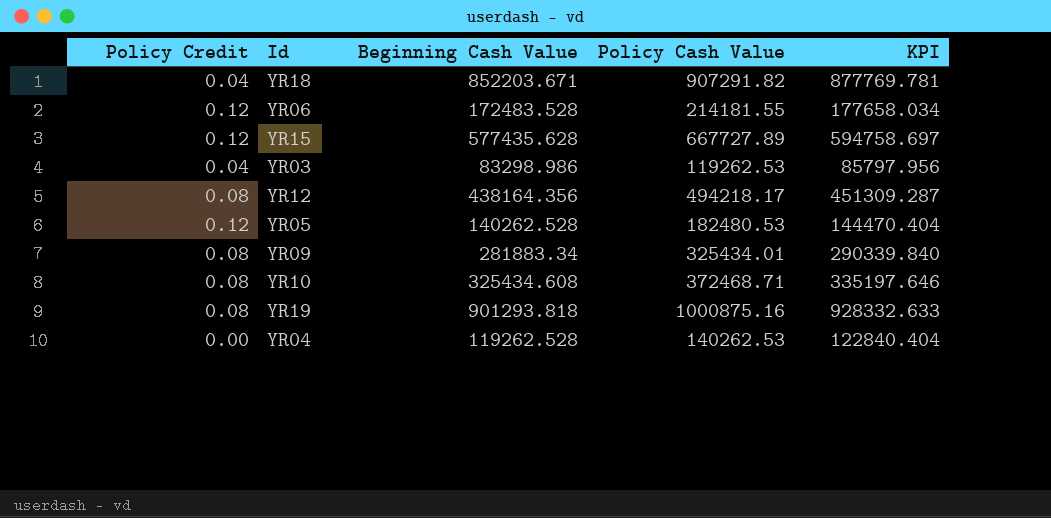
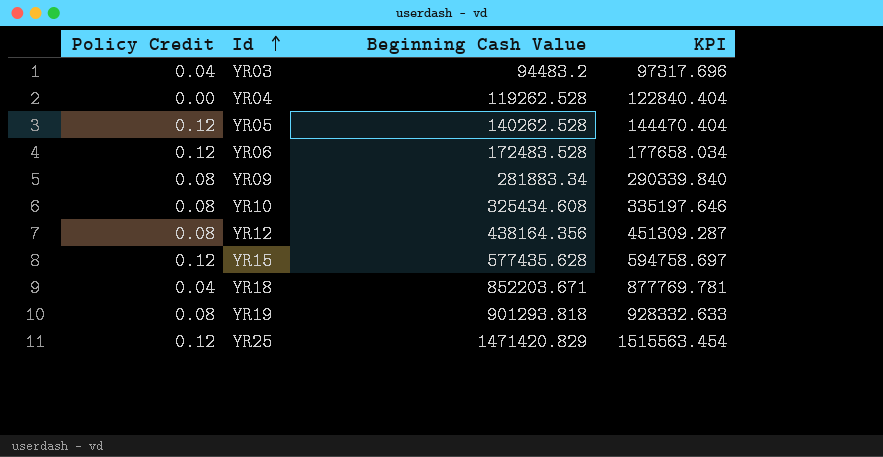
row order: none -> Id ascending
column Policy Cash Value | position: 4 -> none
YR03 | Beginning Cash Value: 83298.986 -> 94483.2
YR03 | KPI: 85797.956 -> 97317.696
row YR25: none -> 0.12 | 1471420.829 | 1515563.454

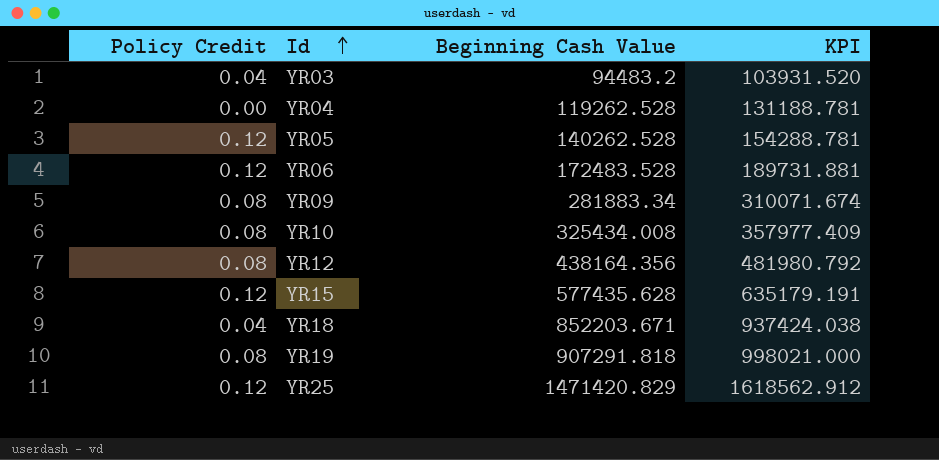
column KPI | formula: [Beginning Cash Value] * 1.03 -> [Beginning Cash Value] * 1.1
YR10 | Beginning Cash Value: 325434.608 -> 325434.008
YR19 | Beginning Cash Value: 901293.818 -> 907291.818

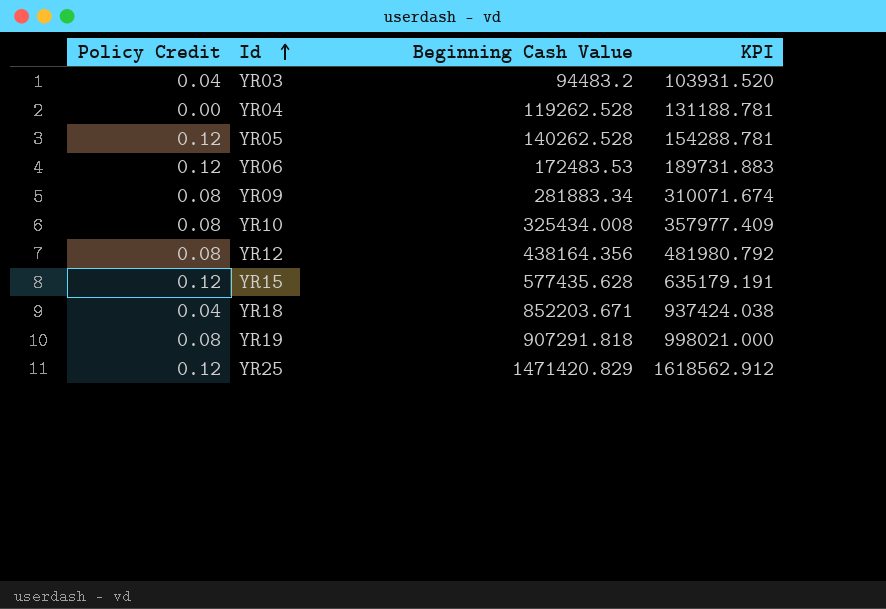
YR06 | Beginning Cash Value: 172483.528 -> 172483.53
YR06 | KPI: 189731.881 -> 189731.883

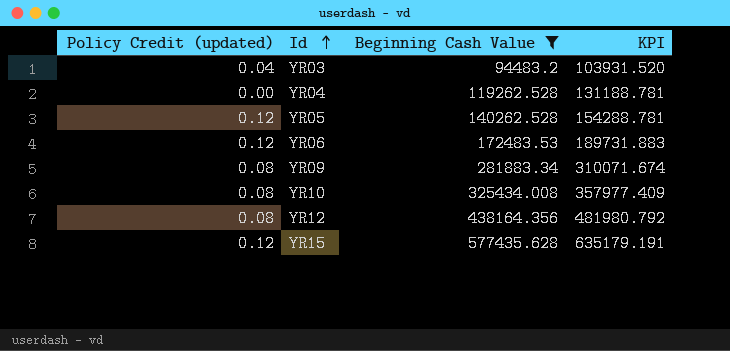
filter: none -> Beginning Cash Value <= 577435.628
column name: Policy Credit -> Policy Credit (updated)

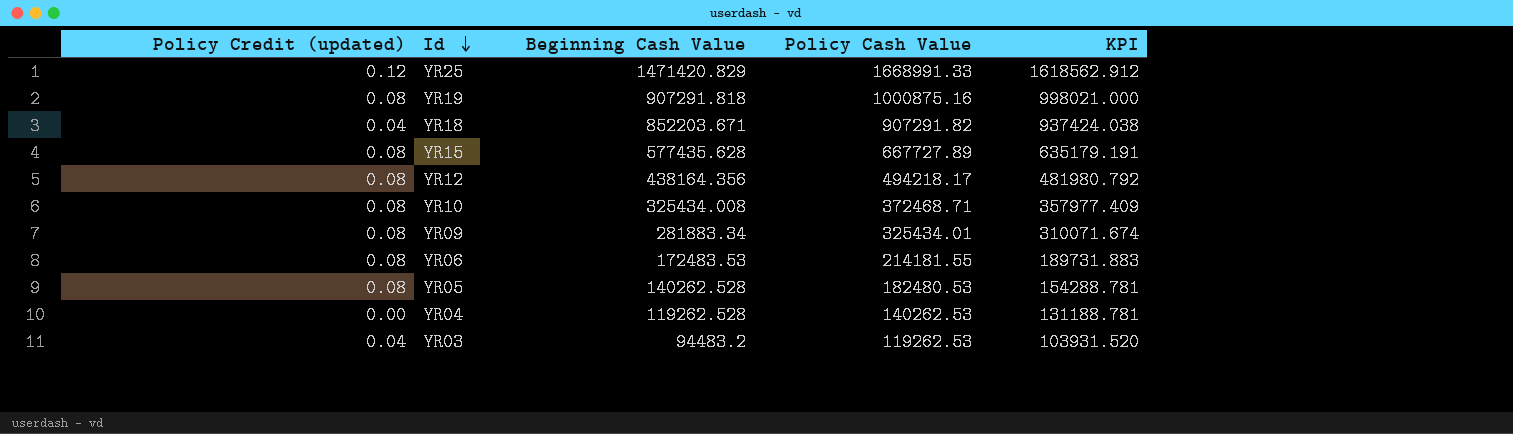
filter: Beginning Cash Value <= 577435.628 -> none
row order: Id ascending -> Id descending
column Policy Cash Value | position: none -> 4
YR15 | Policy Credit (updated): 0.12 -> 0.08
YR06 | Policy Credit (updated): 0.12 -> 0.08
YR05 | Policy Credit (updated): 0.12 -> 0.08

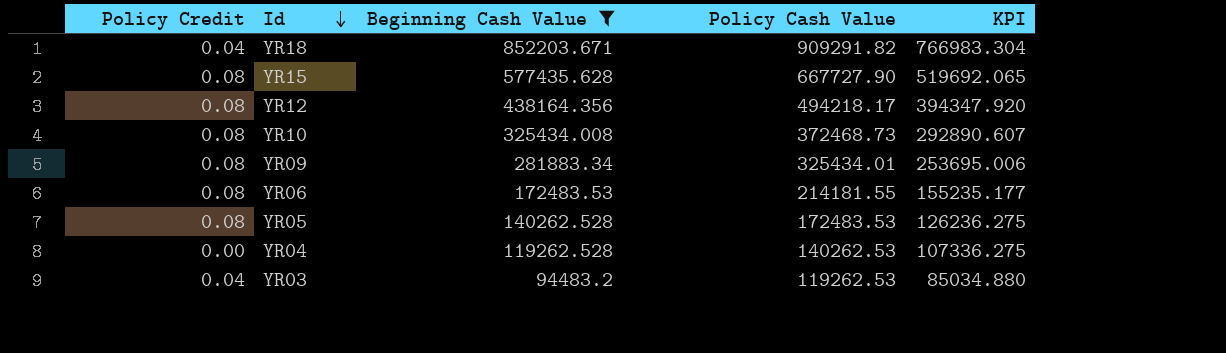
filter: none -> Beginning Cash Value <= 852203.671
column name: Policy Credit (updated) -> Policy Credit
column KPI | formula: [Beginning Cash Value] * 1.1 -> [Beginning Cash Value] * 0.9
YR18 | Policy Cash Value: 907291.82 -> 909291.82
YR15 | Policy Cash Value: 667727.89 -> 667727.90
YR10 | Policy Cash Value: 372468.71 -> 372468.73
YR05 | Policy Cash Value: 182480.53 -> 172483.53

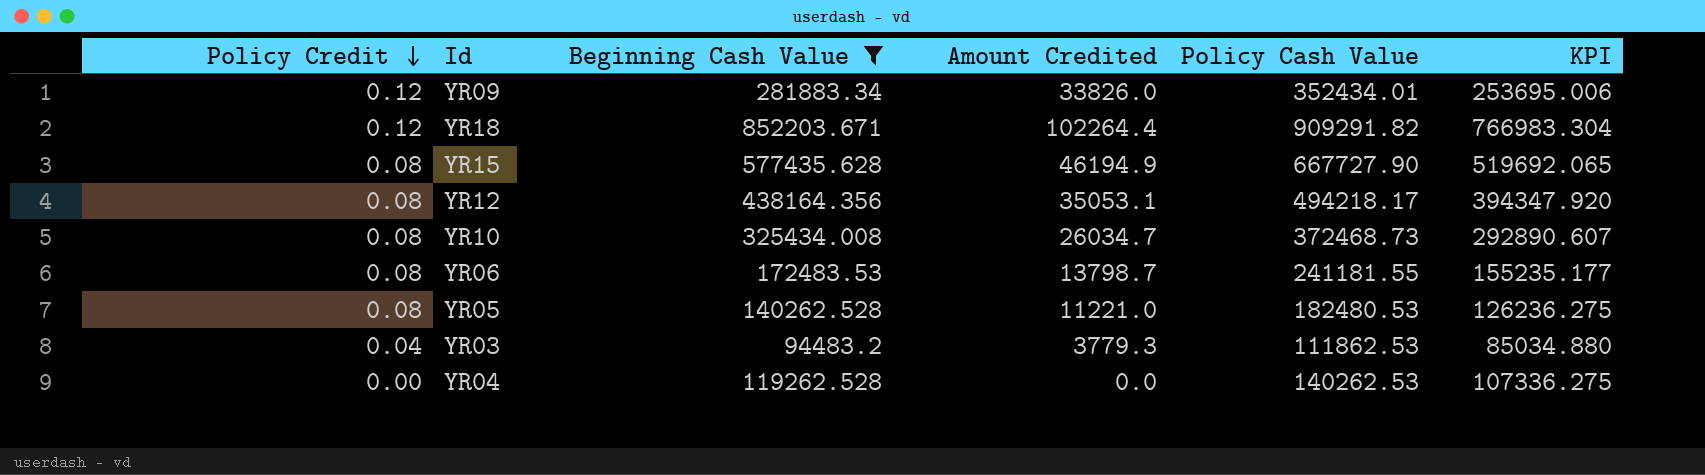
row order: Id descending -> Policy Credit descending
column Amount Credited | formula: none -> [Policy Credit] * [Beginning Cash Value]
YR09 | Policy Credit: 0.08 -> 0.12
YR09 | Policy Cash Value: 325434.01 -> 352434.01
YR18 | Policy Credit: 0.04 -> 0.12
YR06 | Policy Cash Value: 214181.55 -> 241181.55
YR05 | Policy Cash Value: 172483.53 -> 182480.53
YR03 | Policy Cash Value: 119262.53 -> 111862.53

